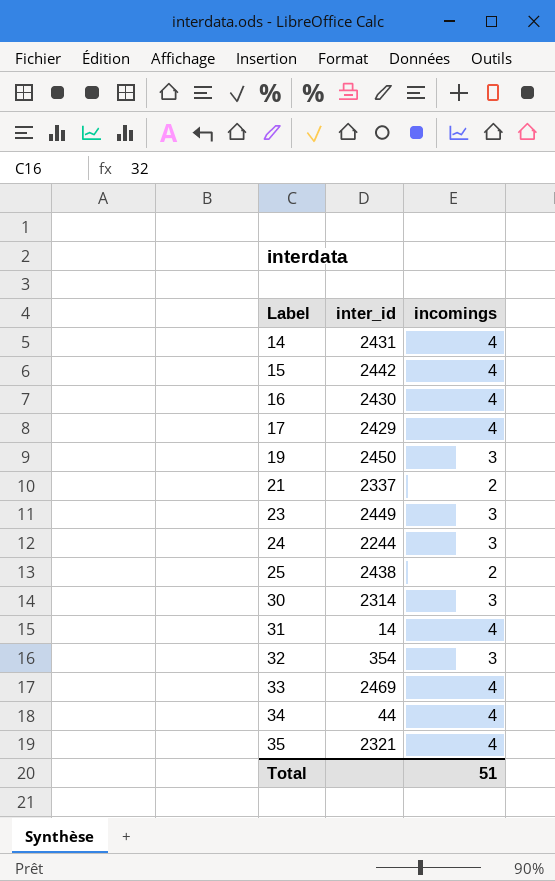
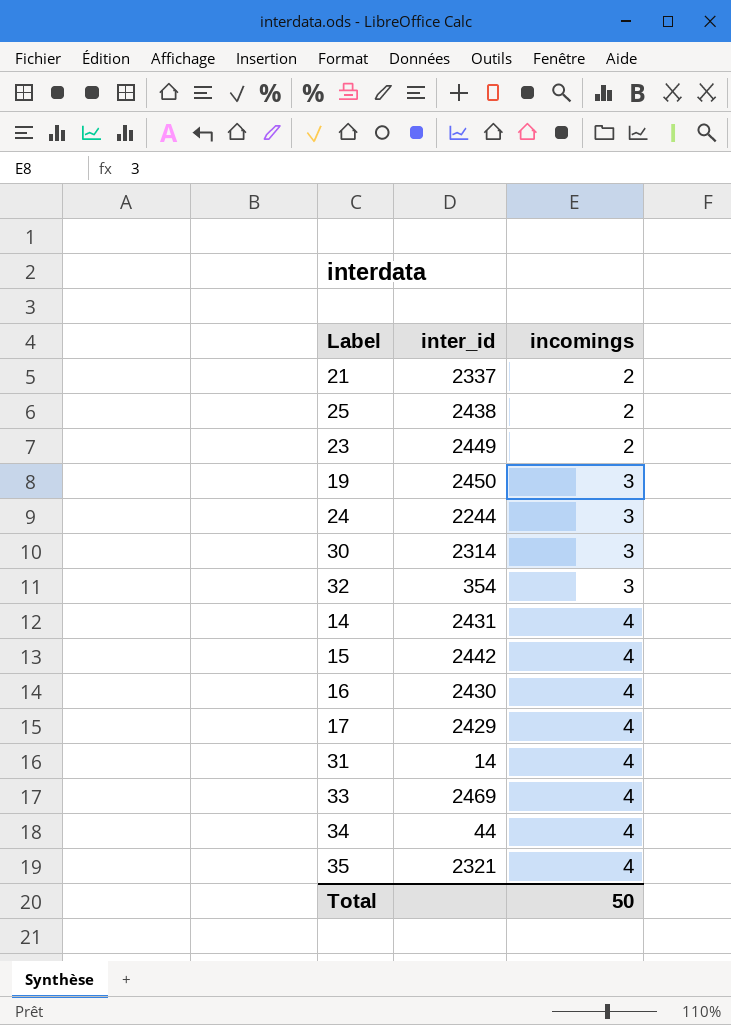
row order: Label ascending -> incomings ascending
23 | incomings: 3 -> 2
Total | incomings: 51 -> 50

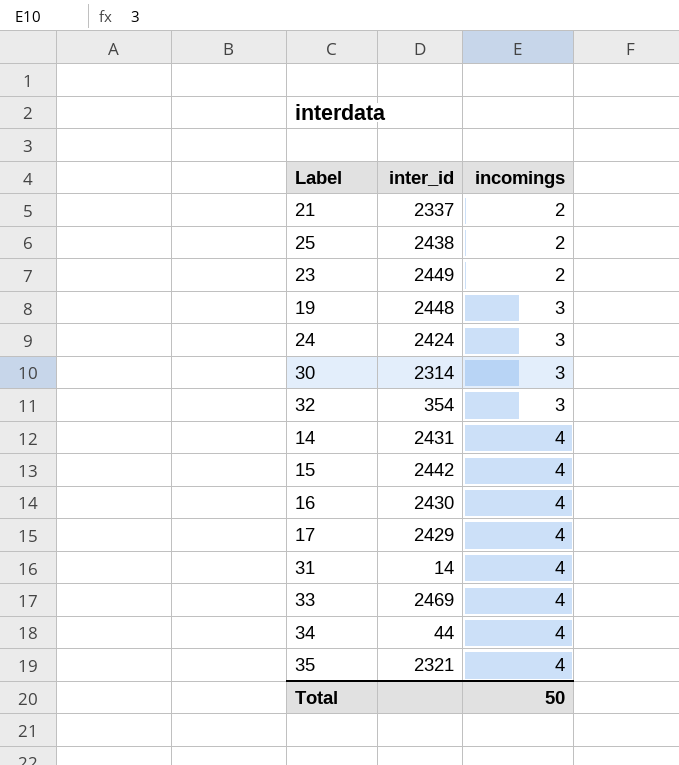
19 | inter_id: 2450 -> 2448
24 | inter_id: 2244 -> 2424

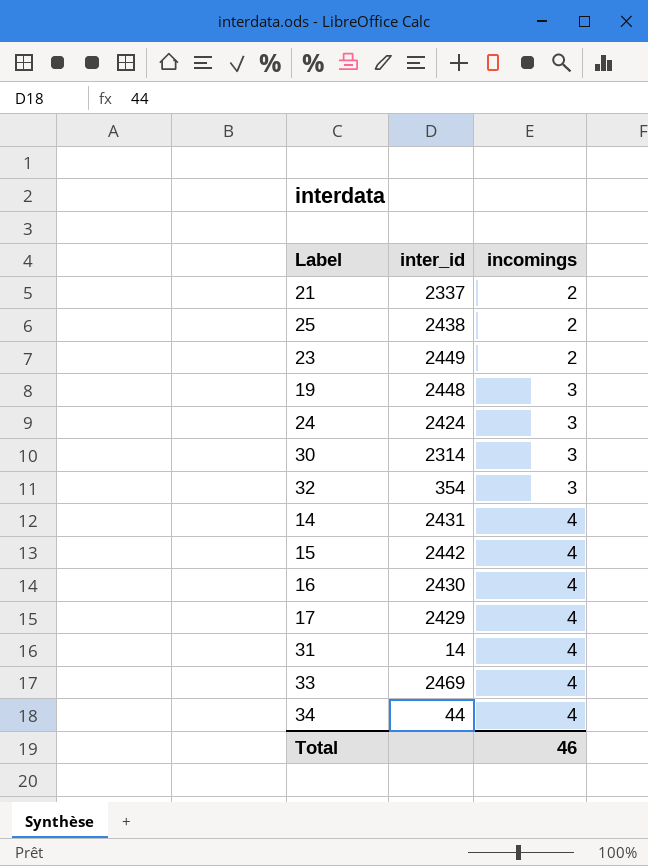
row 35: 2321 | 4 -> none
Total | incomings: 50 -> 46

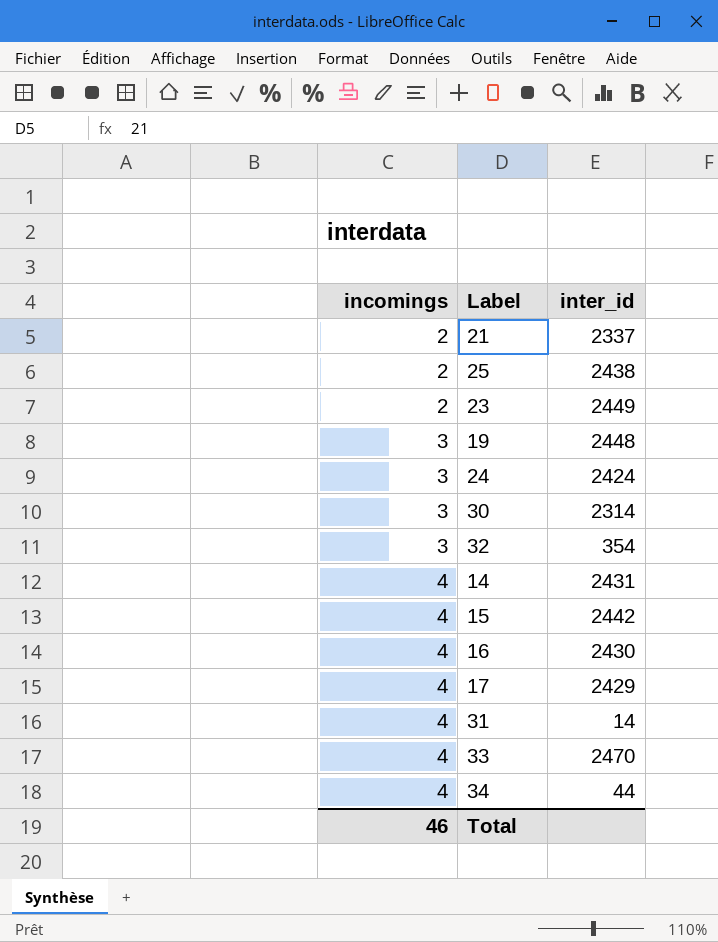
column incomings | position: 3 -> 1
33 | inter_id: 2469 -> 2470

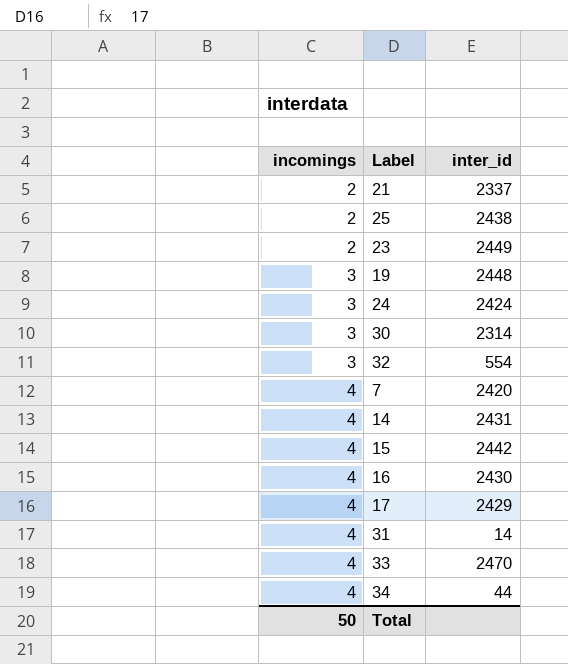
32 | inter_id: 354 -> 554
row 7: none -> 4 | 2420
Total | incomings: 46 -> 50

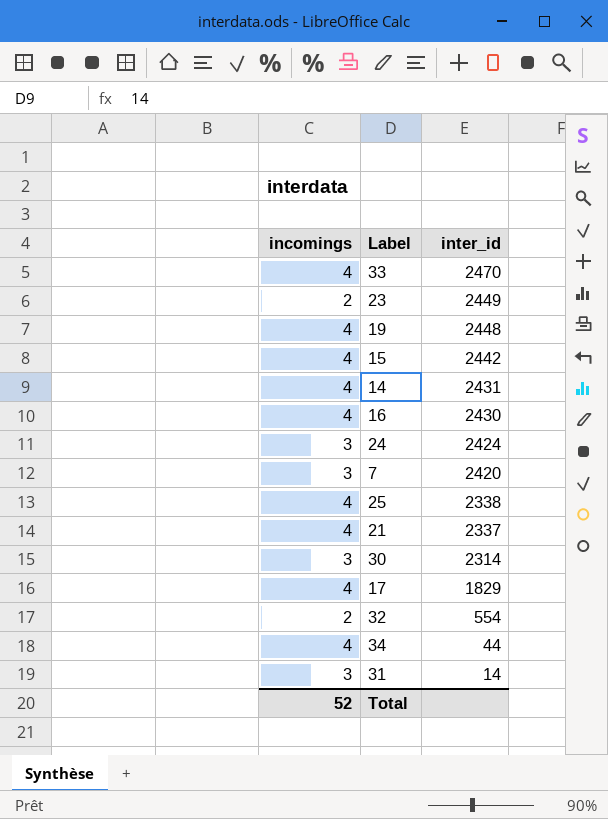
row order: incomings ascending -> inter_id descending
19 | incomings: 3 -> 4
7 | incomings: 4 -> 3
25 | incomings: 2 -> 4
25 | inter_id: 2438 -> 2338
21 | incomings: 2 -> 4
17 | inter_id: 2429 -> 1829
32 | incomings: 3 -> 2
31 | incomings: 4 -> 3
Total | incomings: 50 -> 52

